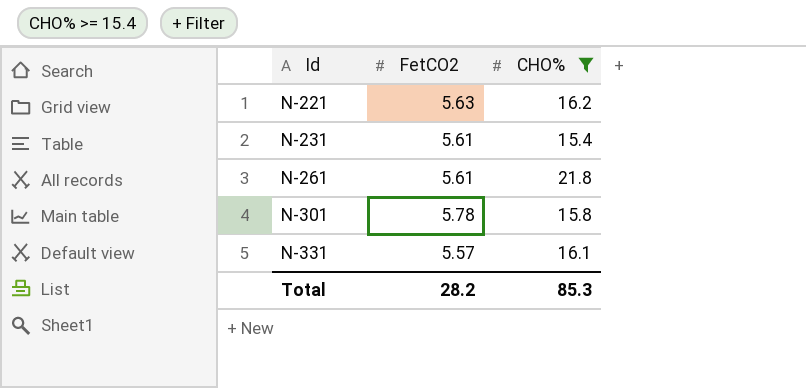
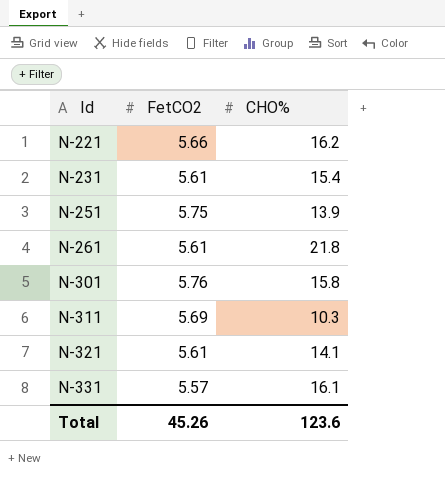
filter: CHO% >= 15.4 -> none
N-221 | FetCO2: 5.63 -> 5.66
N-301 | FetCO2: 5.78 -> 5.76
Total | FetCO2: 28.2 -> 45.26
Total | CHO%: 85.3 -> 123.6

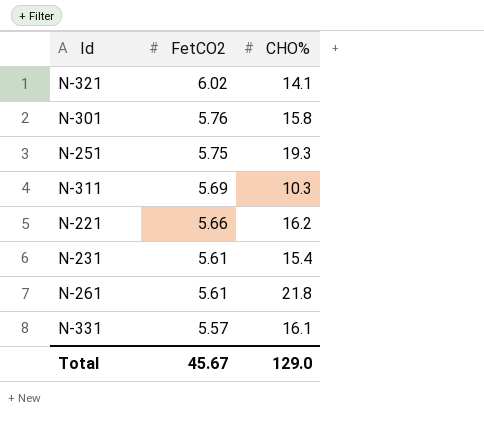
row order: Id ascending -> FetCO2 descending
N-321 | FetCO2: 5.61 -> 6.02
N-251 | CHO%: 13.9 -> 19.3
Total | FetCO2: 45.26 -> 45.67
Total | CHO%: 123.6 -> 129.0

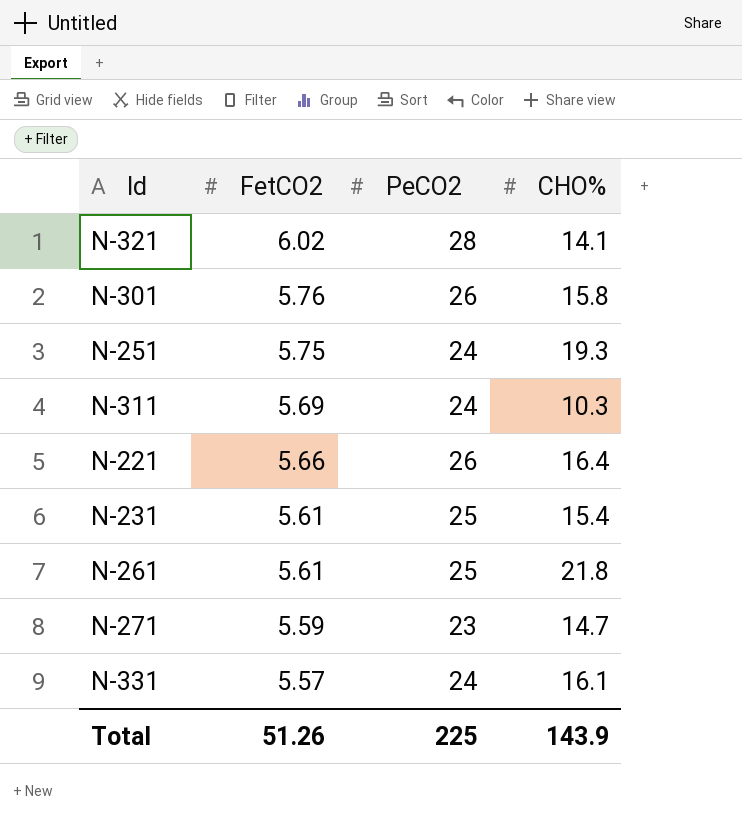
column PeCO2 | position: none -> 3
N-221 | CHO%: 16.2 -> 16.4
row N-271: none -> 5.59 | 23 | 14.7
Total | FetCO2: 45.67 -> 51.26
Total | CHO%: 129.0 -> 143.9

